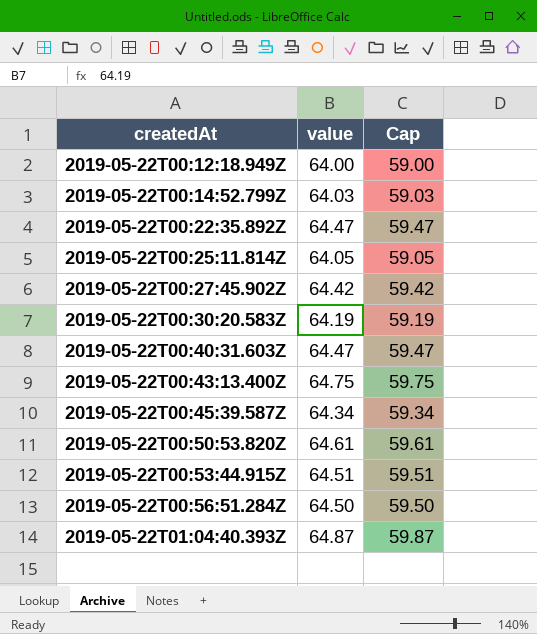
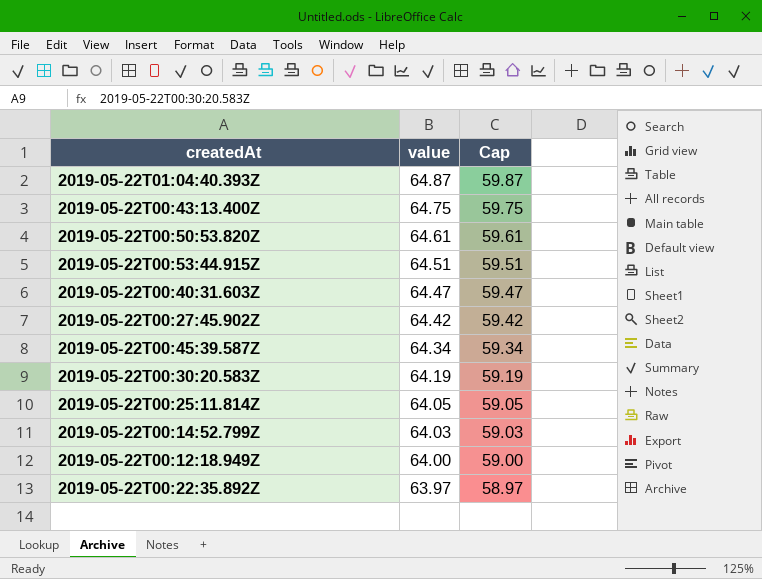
row order: createdAt ascending -> value descending
row 2019-05-22T00:56:51.284Z: 64.50 | 59.50 -> none
2019-05-22T00:22:35.892Z | value: 64.47 -> 63.97
2019-05-22T00:22:35.892Z | Cap: 59.47 -> 58.97

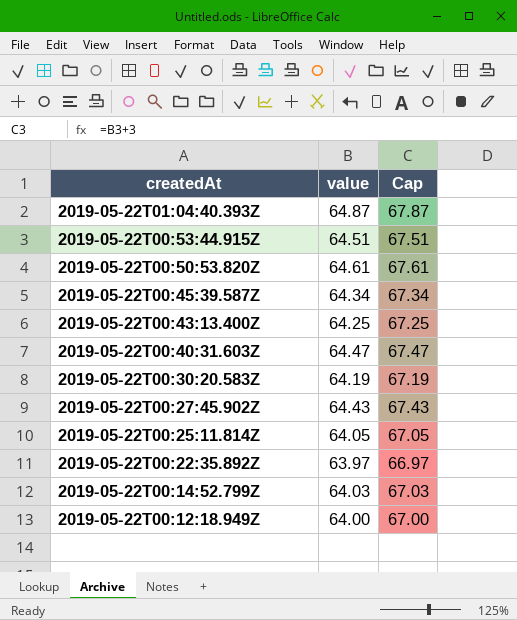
row order: value descending -> createdAt descending
column Cap | formula: [value] - 5 -> [value] + 3
2019-05-22T00:43:13.400Z | value: 64.75 -> 64.25
2019-05-22T00:27:45.902Z | value: 64.42 -> 64.43

